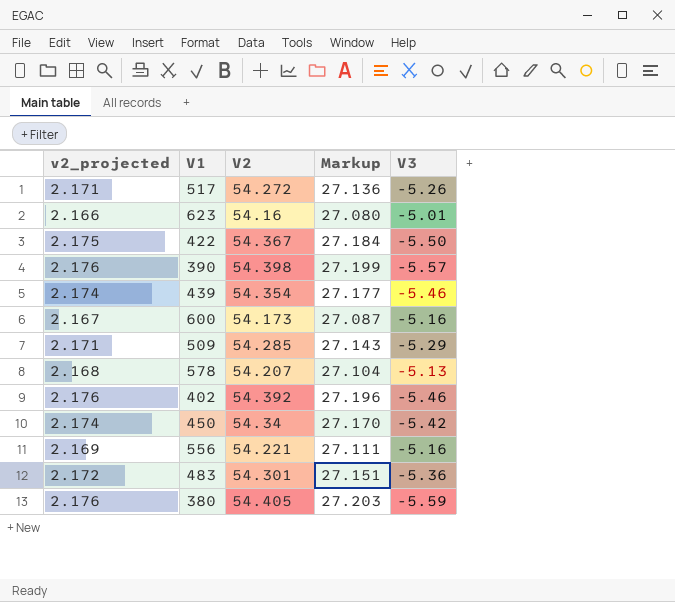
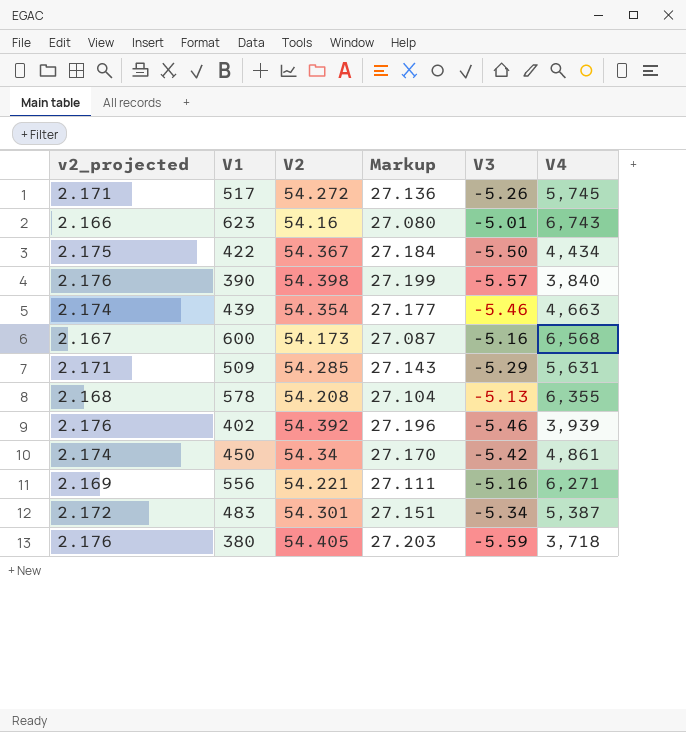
column V4 | position: none -> 6
578 | V2: 54.207 -> 54.208
483 | V3: -5.36 -> -5.34

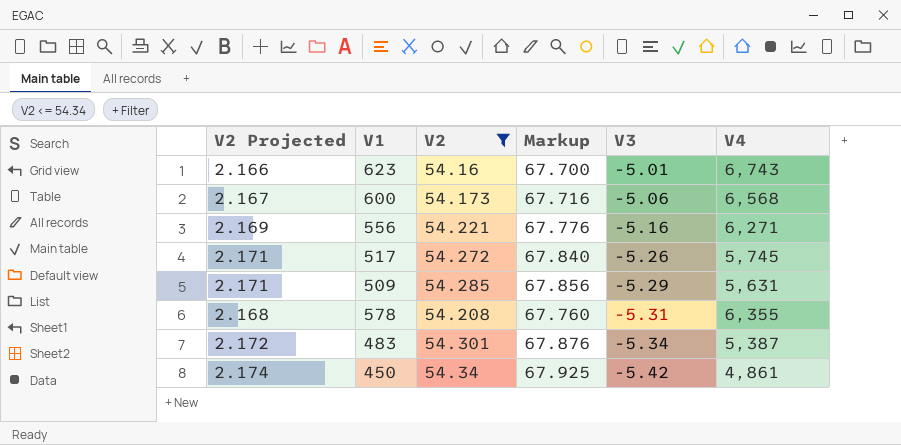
filter: none -> V2 <= 54.34
row order: none -> V3 descending
column name: v2_projected -> V2 Projected
column Markup | formula: [V2] * 0.5 -> [V2] * 1.25
600 | V3: -5.16 -> -5.06
578 | V3: -5.13 -> -5.31

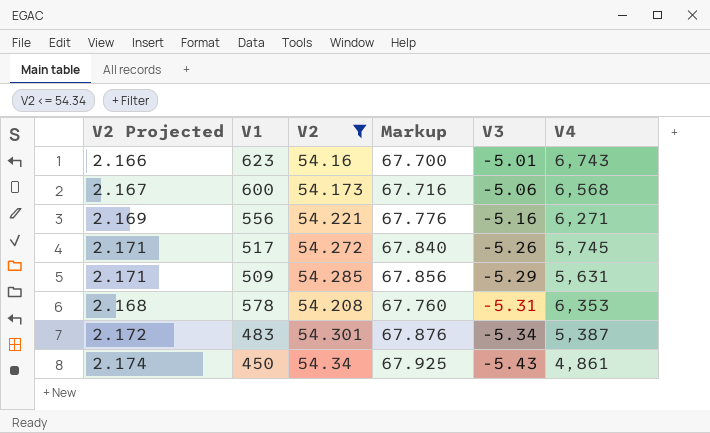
578 | V4: 6,355 -> 6,353
450 | V3: -5.42 -> -5.43

